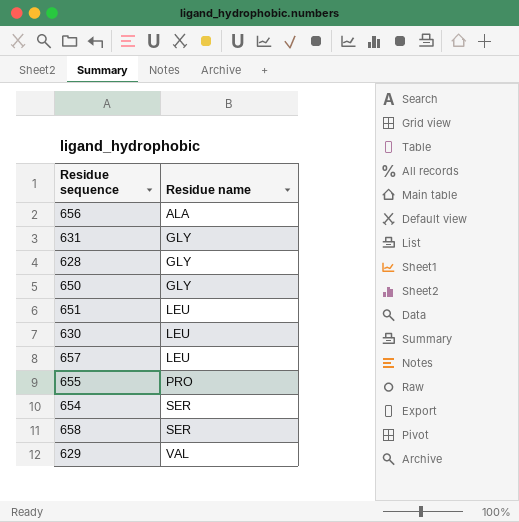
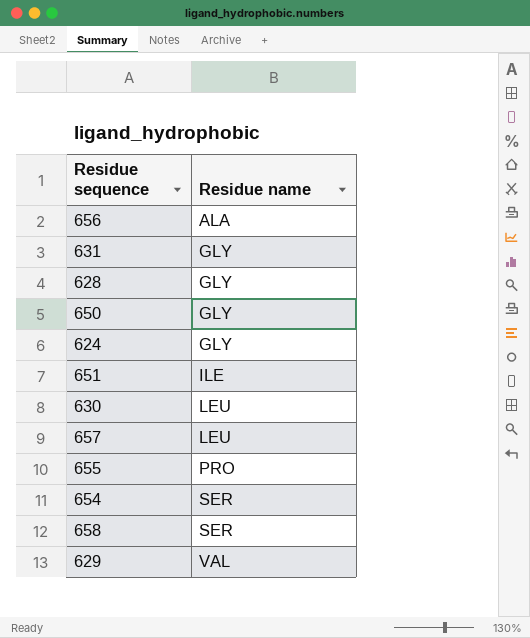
row 624: none -> GLY
651 | Residue name: LEU -> ILE

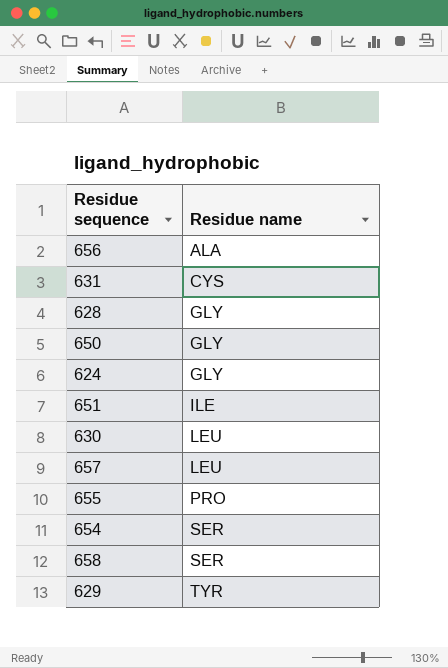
631 | Residue name: GLY -> CYS
629 | Residue name: VAL -> TYR

